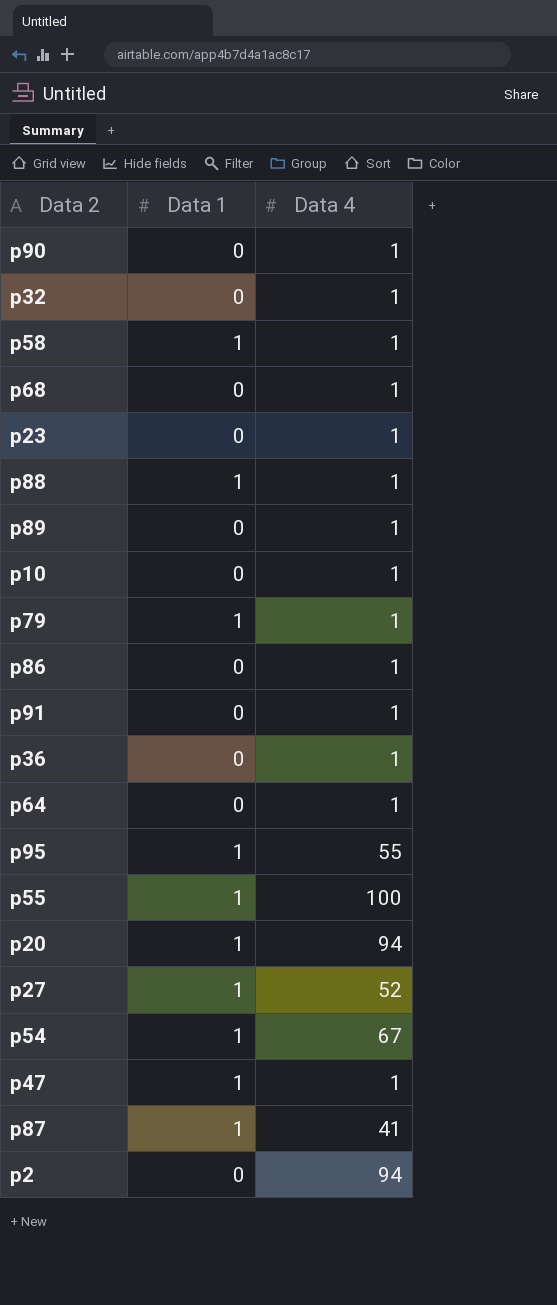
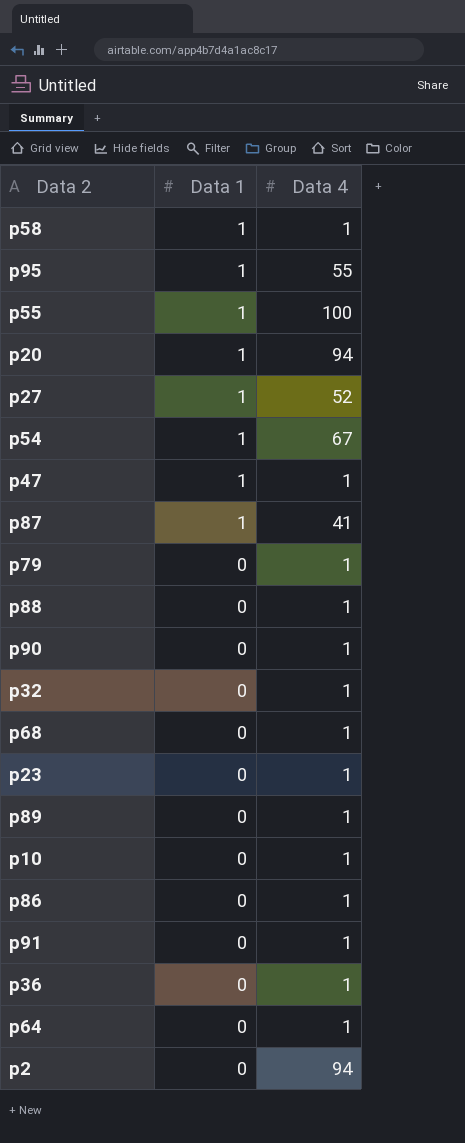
row order: none -> Data 1 descending
p79 | Data 1: 1 -> 0
p88 | Data 1: 1 -> 0

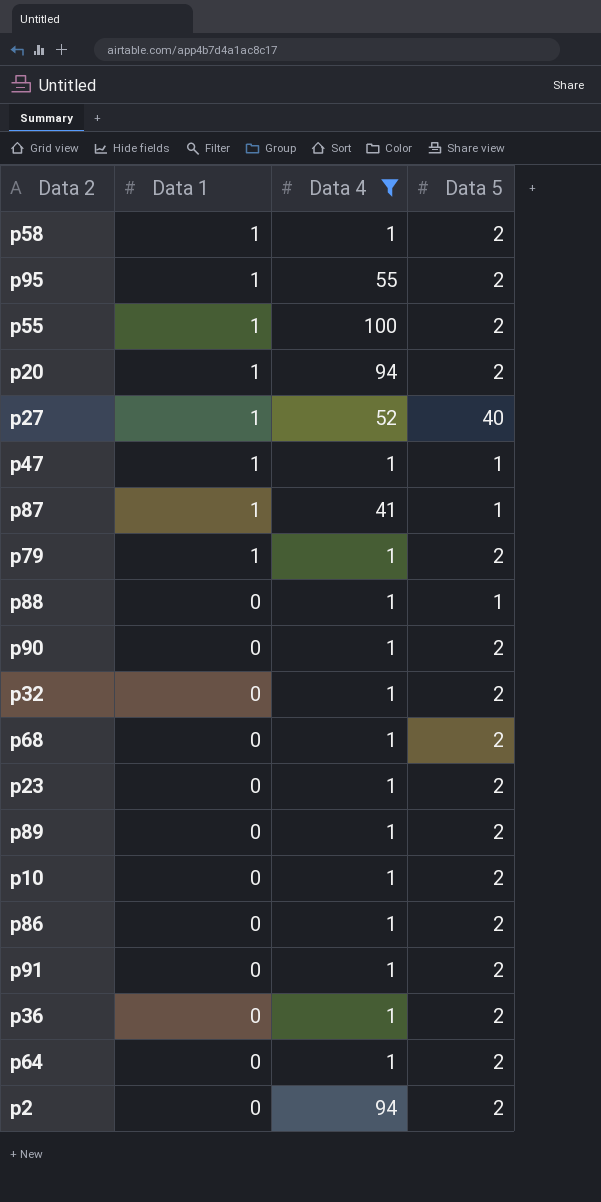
filter: none -> Data 4 != 67
column Data 5 | position: none -> 4
p79 | Data 1: 0 -> 1

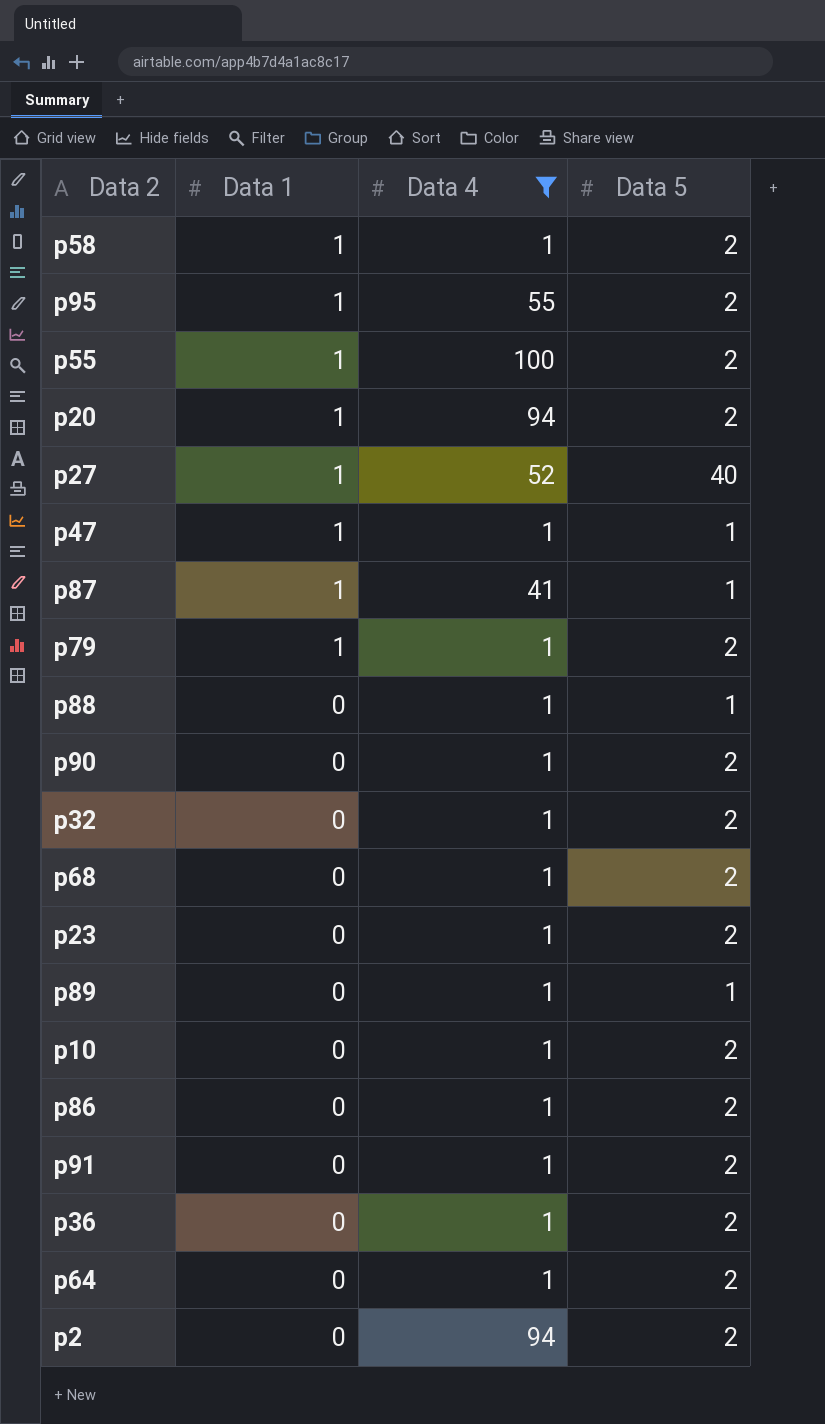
p89 | Data 5: 2 -> 1

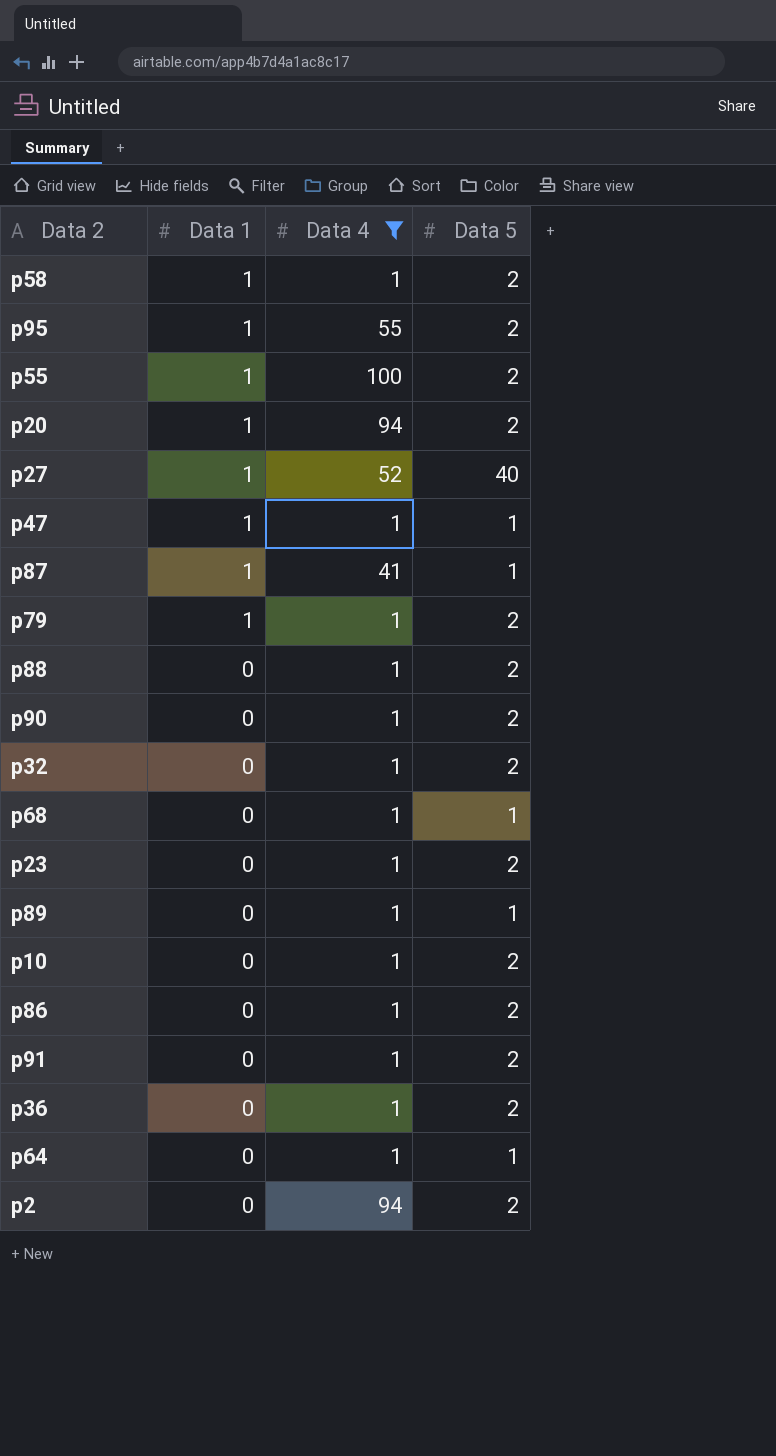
p88 | Data 5: 1 -> 2
p68 | Data 5: 2 -> 1
p64 | Data 5: 2 -> 1

